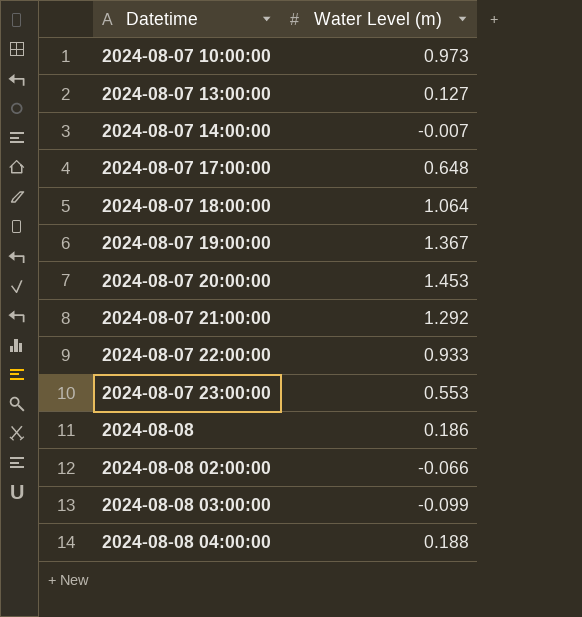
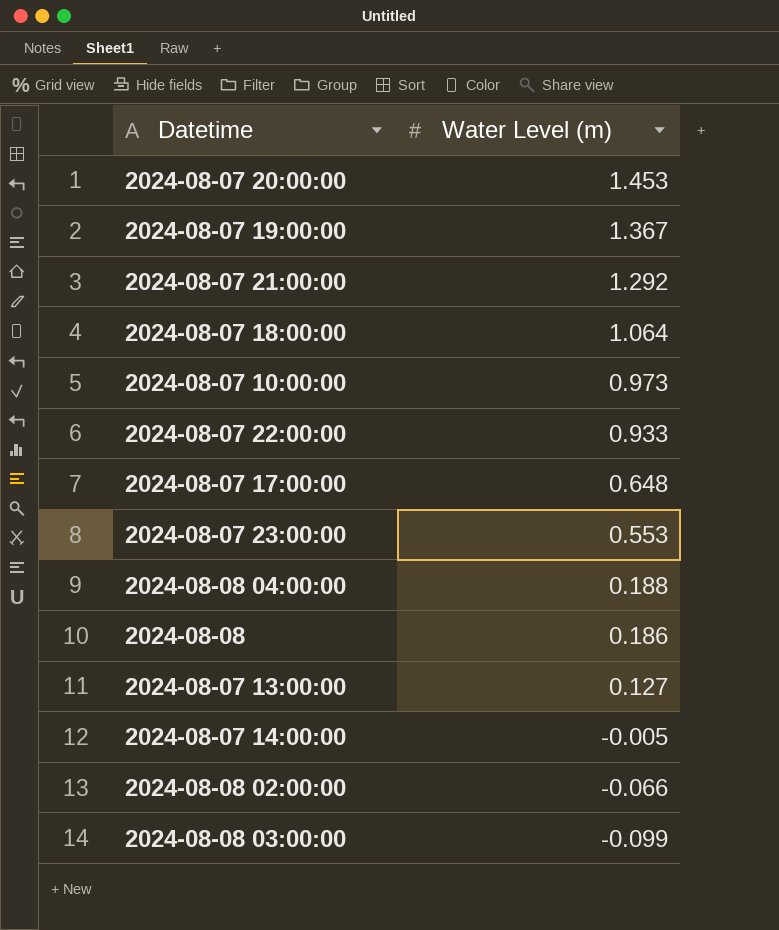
row order: Datetime ascending -> Water Level (m) descending
2024-08-07 14:00:00 | Water Level (m): -0.007 -> -0.005

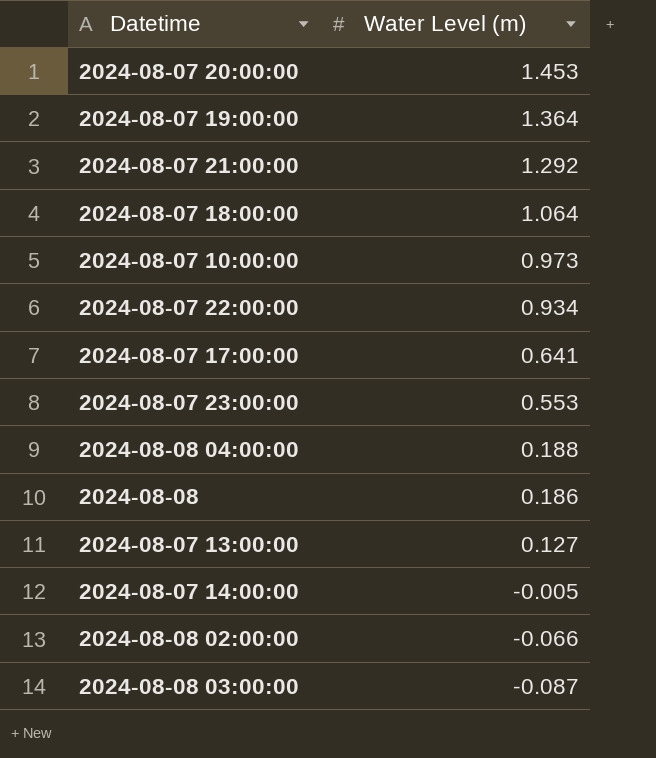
2024-08-07 19:00:00 | Water Level (m): 1.367 -> 1.364
2024-08-07 22:00:00 | Water Level (m): 0.933 -> 0.934
2024-08-07 17:00:00 | Water Level (m): 0.648 -> 0.641
2024-08-08 03:00:00 | Water Level (m): -0.099 -> -0.087

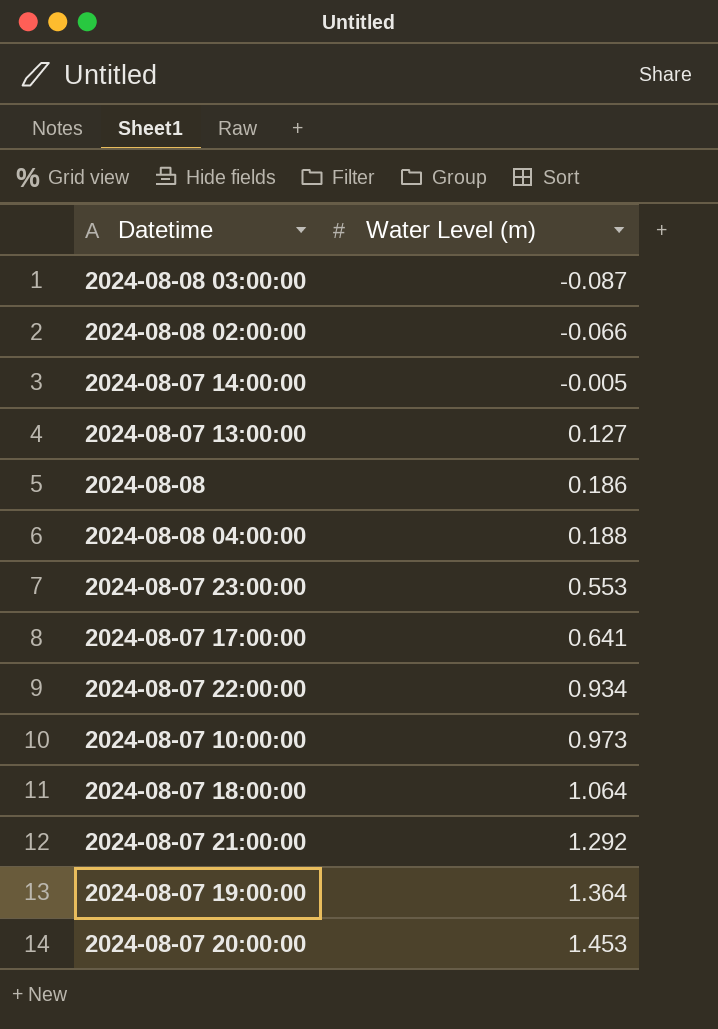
row order: Water Level (m) descending -> Water Level (m) ascending

